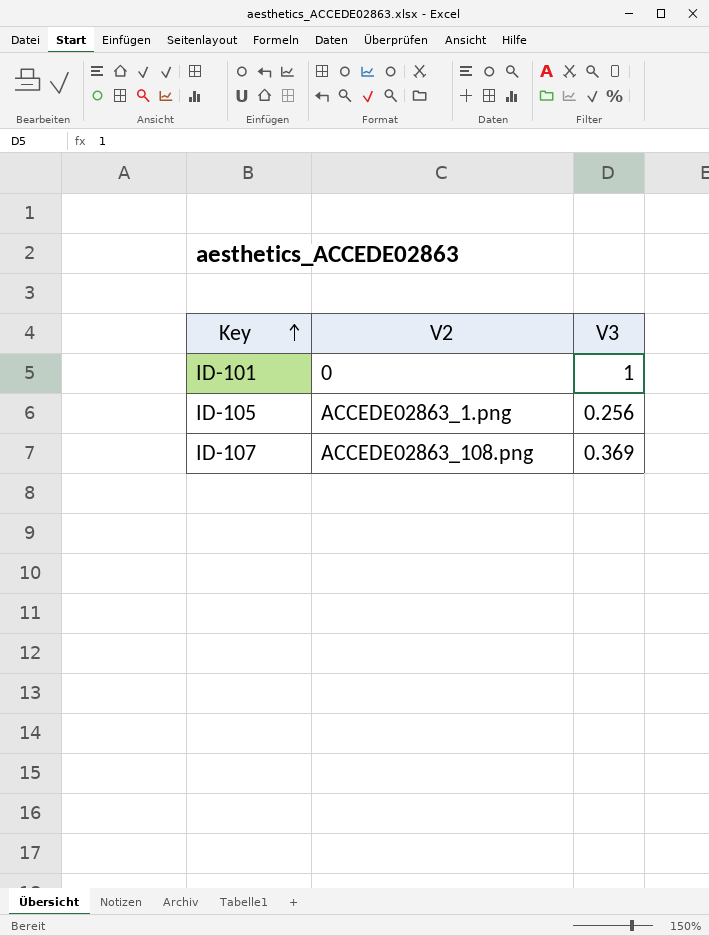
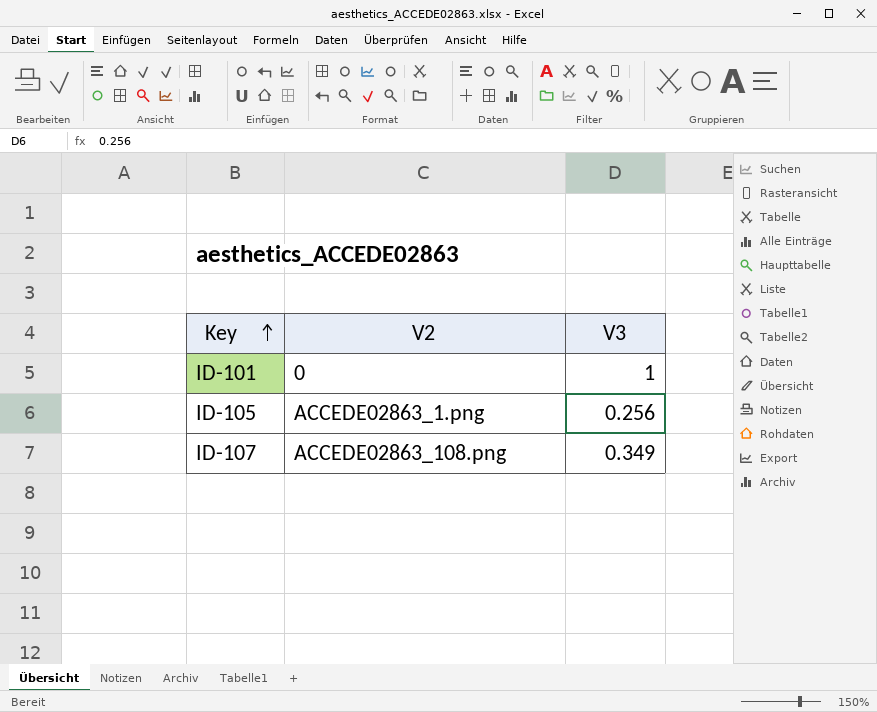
ID-107 | V3: 0.369 -> 0.349

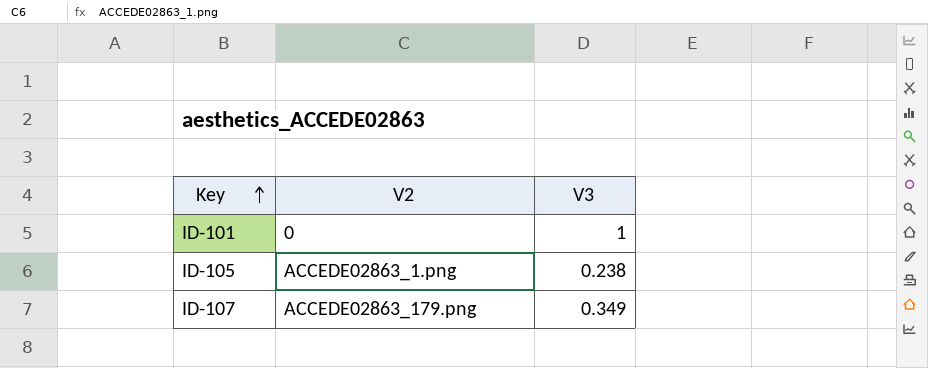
ID-105 | V3: 0.256 -> 0.238
ID-107 | V2: ACCEDE02863_108.png -> ACCEDE02863_179.png

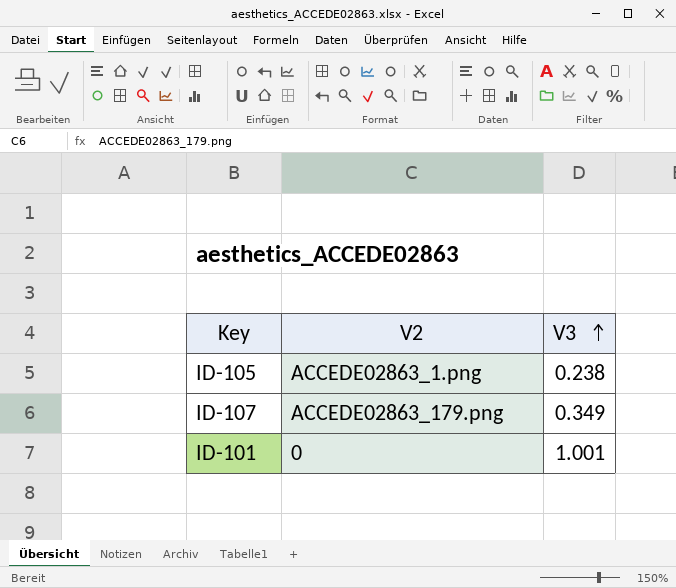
row order: Key ascending -> V3 ascending
ID-101 | V3: 1 -> 1.001

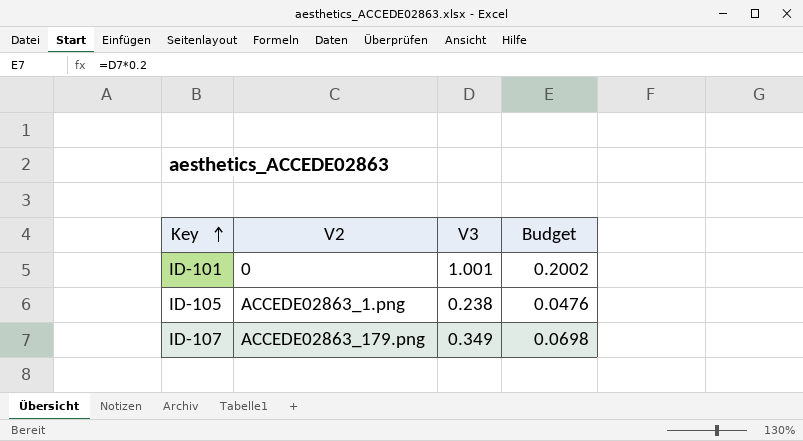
row order: V3 ascending -> Key ascending
column Budget | formula: none -> [V3] * 0.2

